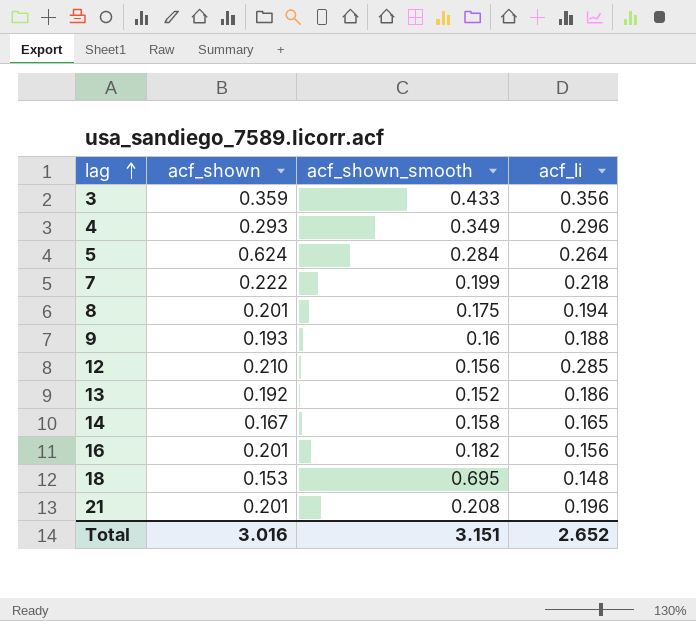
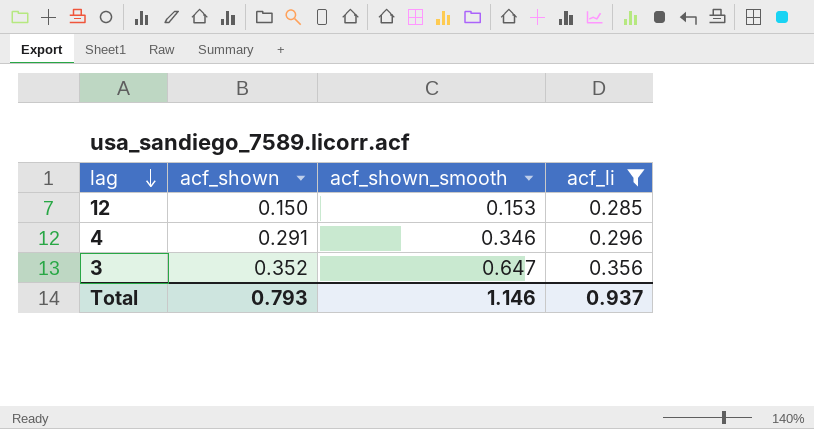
filter: none -> acf_li >= 0.285
row order: lag ascending -> lag descending
12 | acf_shown: 0.210 -> 0.150
12 | acf_shown_smooth: 0.156 -> 0.153
4 | acf_shown: 0.293 -> 0.291
4 | acf_shown_smooth: 0.349 -> 0.346
3 | acf_shown: 0.359 -> 0.352
3 | acf_shown_smooth: 0.433 -> 0.647
Total | acf_shown: 3.016 -> 0.793
Total | acf_shown_smooth: 3.151 -> 1.146
Total | acf_li: 2.652 -> 0.937

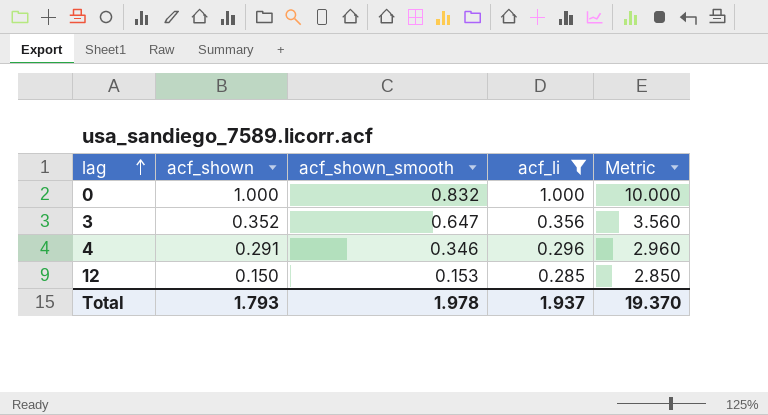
row order: lag descending -> lag ascending
column Metric | formula: none -> [acf_li] * 10
row 0: none -> 1.000 | 0.832 | 1.000 | 10.000
Total | acf_shown: 0.793 -> 1.793
Total | acf_shown_smooth: 1.146 -> 1.978
Total | acf_li: 0.937 -> 1.937

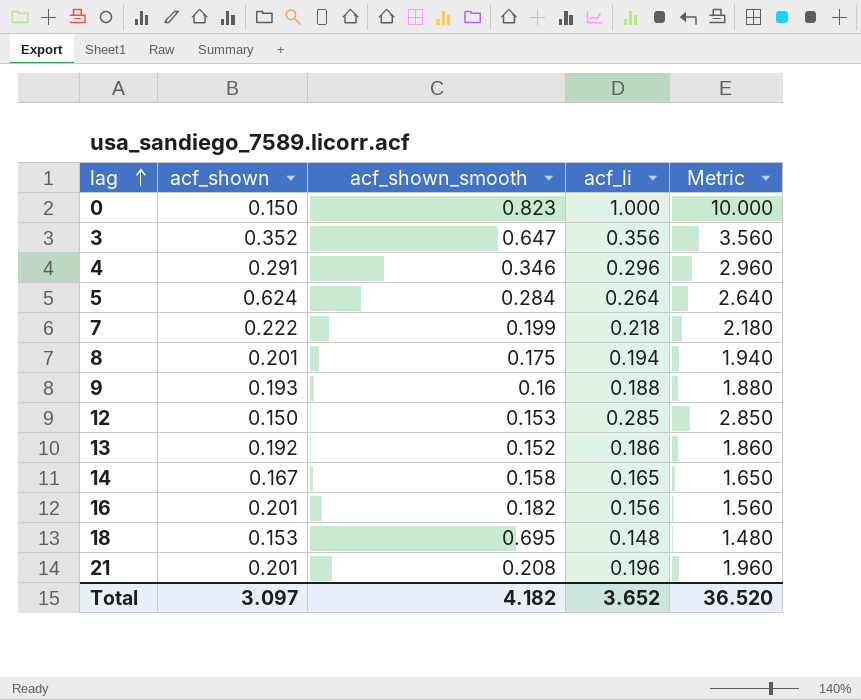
filter: acf_li >= 0.285 -> none
0 | acf_shown: 1.000 -> 0.150
0 | acf_shown_smooth: 0.832 -> 0.823
Total | acf_shown: 1.793 -> 3.097
Total | acf_shown_smooth: 1.978 -> 4.182
Total | acf_li: 1.937 -> 3.652
Total | Metric: 19.370 -> 36.520

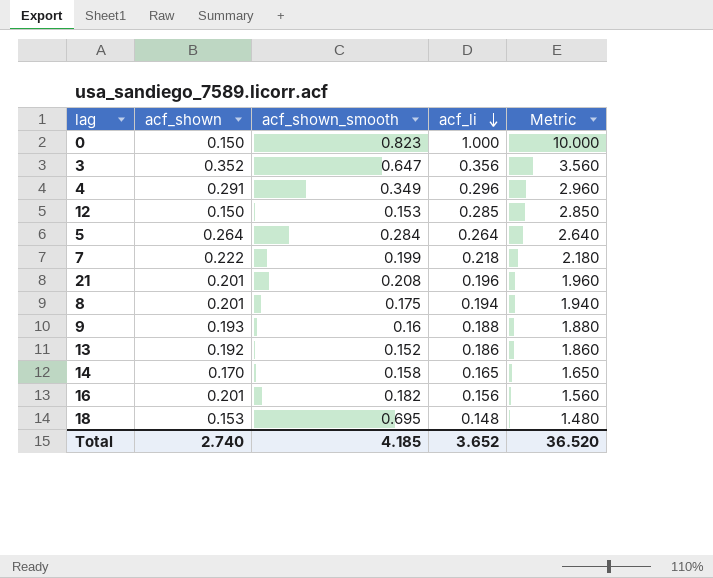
row order: lag ascending -> acf_li descending
4 | acf_shown_smooth: 0.346 -> 0.349
5 | acf_shown: 0.624 -> 0.264
14 | acf_shown: 0.167 -> 0.170
Total | acf_shown: 3.097 -> 2.740
Total | acf_shown_smooth: 4.182 -> 4.185

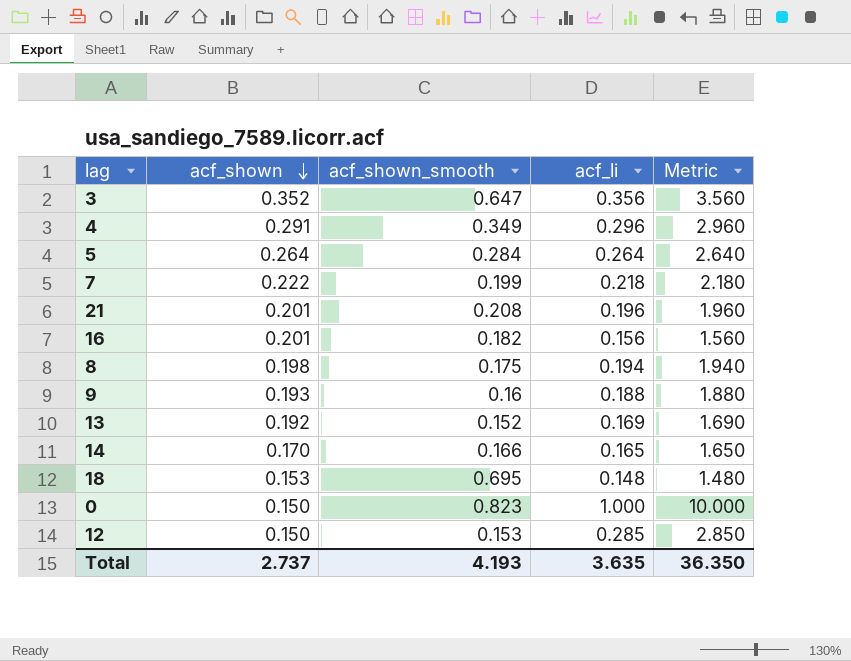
row order: acf_li descending -> acf_shown descending
8 | acf_shown: 0.201 -> 0.198
13 | acf_li: 0.186 -> 0.169
13 | Metric: 1.860 -> 1.690
14 | acf_shown_smooth: 0.158 -> 0.166
Total | acf_shown: 2.740 -> 2.737
Total | acf_shown_smooth: 4.185 -> 4.193
Total | acf_li: 3.652 -> 3.635
Total | Metric: 36.520 -> 36.350

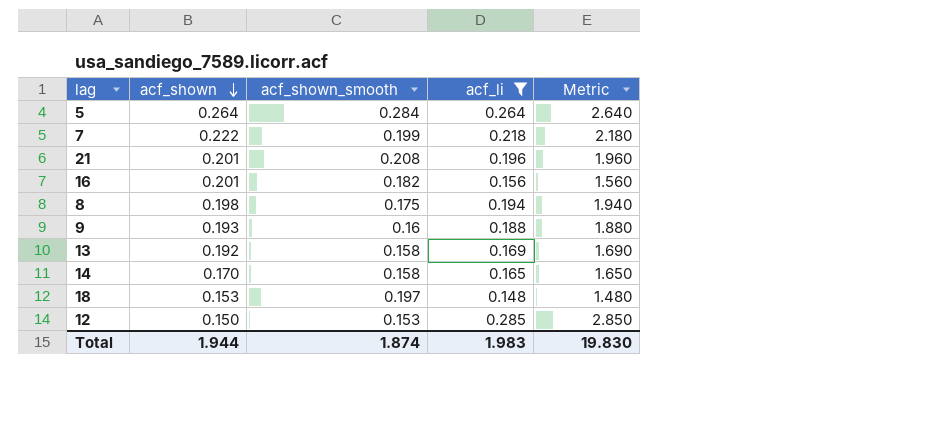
filter: none -> acf_li <= 0.285
13 | acf_shown_smooth: 0.152 -> 0.158
14 | acf_shown_smooth: 0.166 -> 0.158
18 | acf_shown_smooth: 0.695 -> 0.197
Total | acf_shown: 2.737 -> 1.944
Total | acf_shown_smooth: 4.193 -> 1.874
Total | acf_li: 3.635 -> 1.983
Total | Metric: 36.350 -> 19.830

